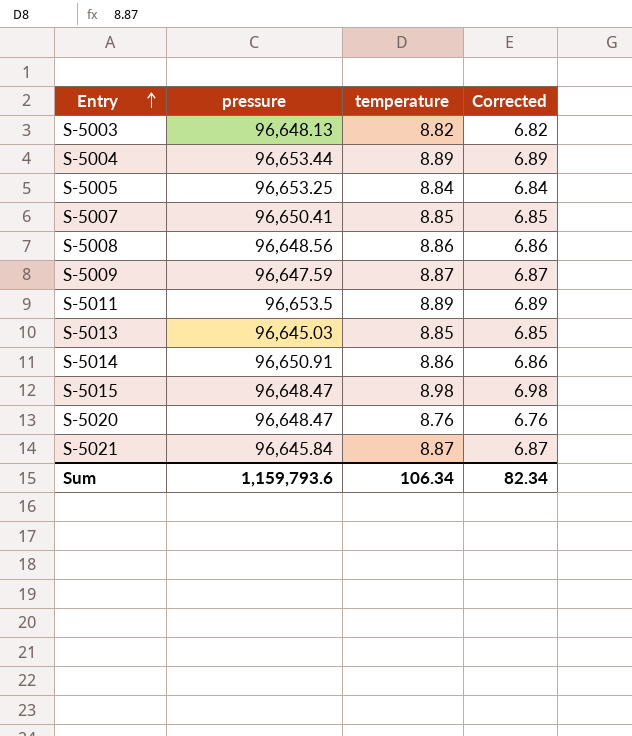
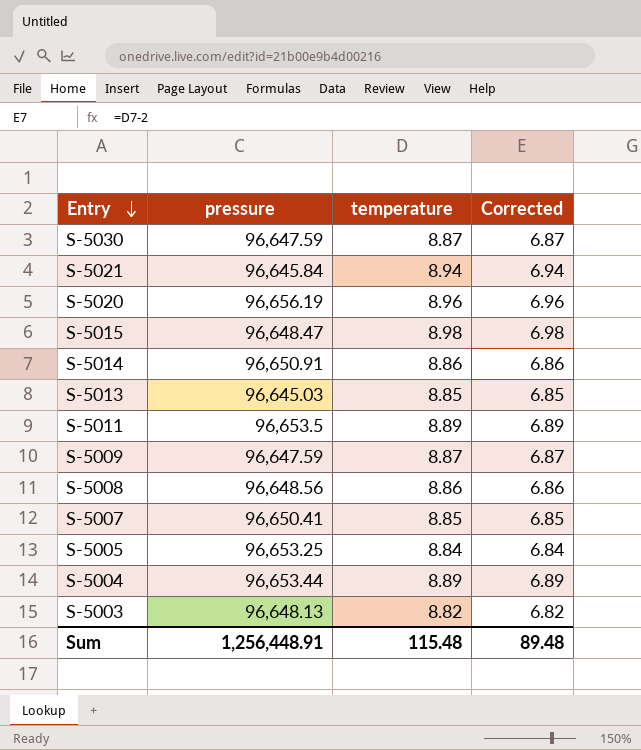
row order: Entry ascending -> Entry descending
row S-5030: none -> 96,647.59 | 8.87 | 6.87
S-5021 | temperature: 8.87 -> 8.94
S-5021 | Corrected: 6.87 -> 6.94
S-5020 | pressure: 96,648.47 -> 96,656.19
S-5020 | temperature: 8.76 -> 8.96
S-5020 | Corrected: 6.76 -> 6.96
Sum | pressure: 1,159,793.6 -> 1,256,448.91
Sum | temperature: 106.34 -> 115.48
Sum | Corrected: 82.34 -> 89.48

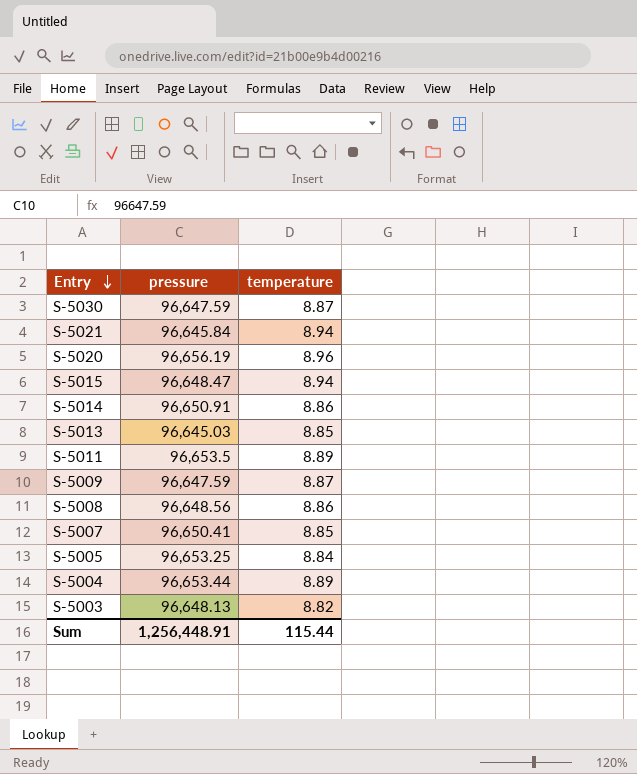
column Corrected | formula: [temperature] - 2 -> none
S-5015 | temperature: 8.98 -> 8.94
Sum | temperature: 115.48 -> 115.44

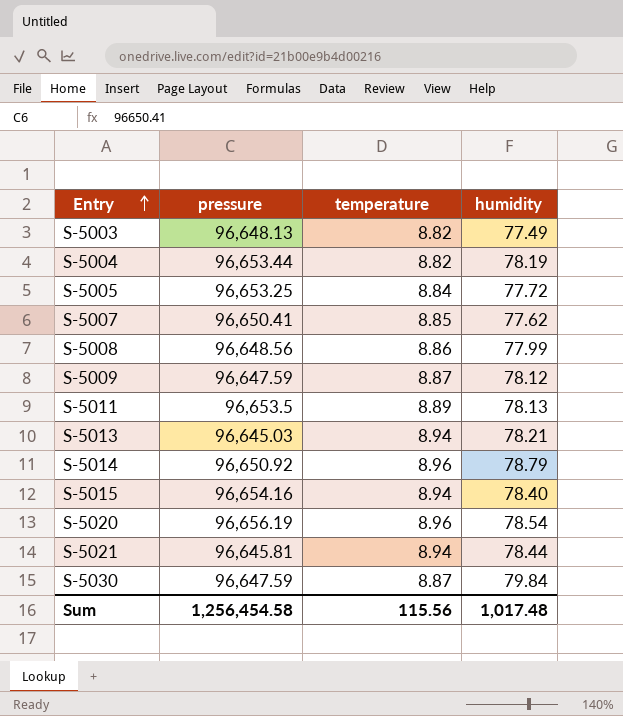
row order: Entry descending -> Entry ascending
column humidity | position: none -> 4
S-5004 | temperature: 8.89 -> 8.82
S-5013 | temperature: 8.85 -> 8.94
S-5014 | pressure: 96,650.91 -> 96,650.92
S-5014 | temperature: 8.86 -> 8.96
S-5015 | pressure: 96,648.47 -> 96,654.16
S-5021 | pressure: 96,645.84 -> 96,645.81
Sum | pressure: 1,256,448.91 -> 1,256,454.58
Sum | temperature: 115.44 -> 115.56

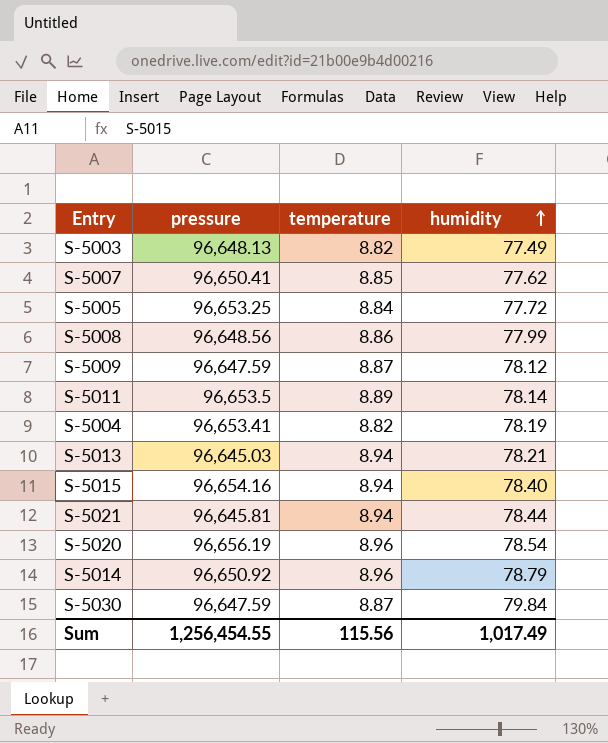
row order: Entry ascending -> humidity ascending
S-5011 | humidity: 78.13 -> 78.14
S-5004 | pressure: 96,653.44 -> 96,653.41
Sum | pressure: 1,256,454.58 -> 1,256,454.55
Sum | humidity: 1,017.48 -> 1,017.49

